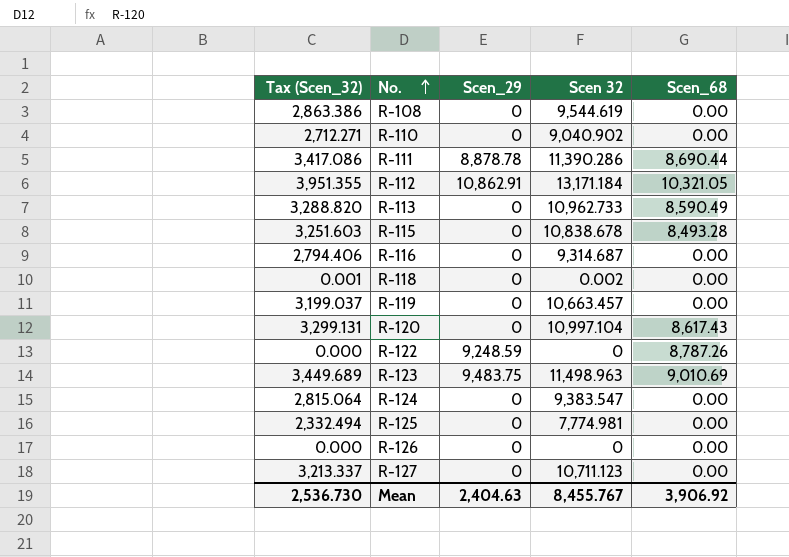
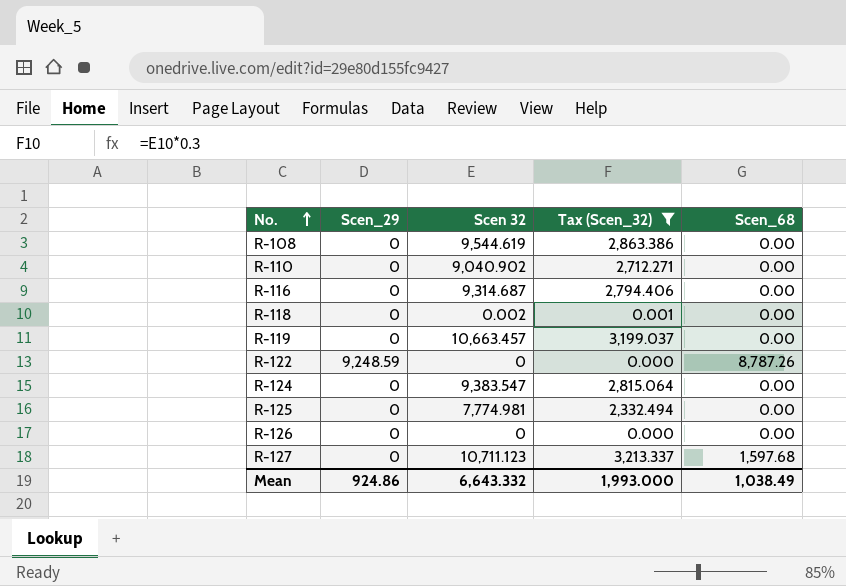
filter: none -> Tax (Scen_32) <= 3,213.337
column Tax (Scen_32) | position: 1 -> 4
R-127 | Scen_68: 0.00 -> 1,597.68
Mean | Scen_29: 2,404.63 -> 924.86
Mean | Scen 32: 8,455.767 -> 6,643.332
Mean | Tax (Scen_32): 2,536.730 -> 1,993.000
Mean | Scen_68: 3,906.92 -> 1,038.49

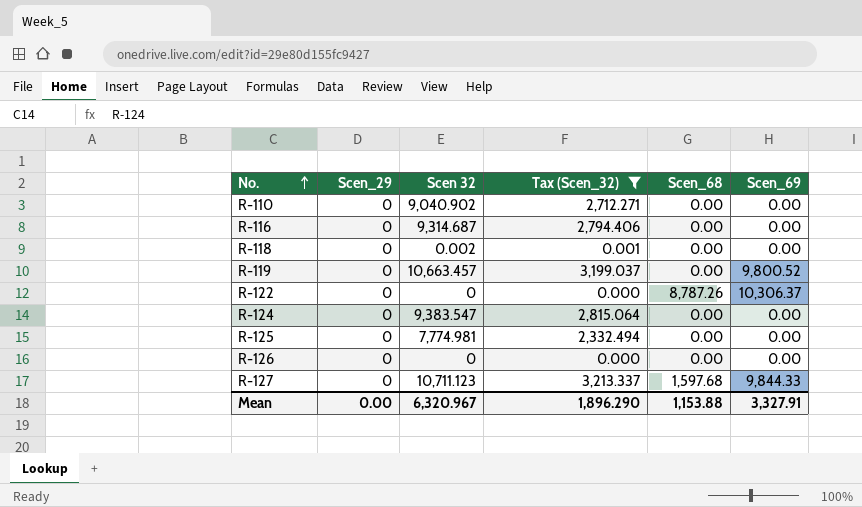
column Scen_69 | position: none -> 6
row R-108: 0 | 9,544.619 | 2,863.386 | 0.00 -> none
R-122 | Scen_29: 9,248.59 -> 0
Mean | Scen_29: 924.86 -> 0.00
Mean | Scen 32: 6,643.332 -> 6,320.967
Mean | Tax (Scen_32): 1,993.000 -> 1,896.290
Mean | Scen_68: 1,038.49 -> 1,153.88

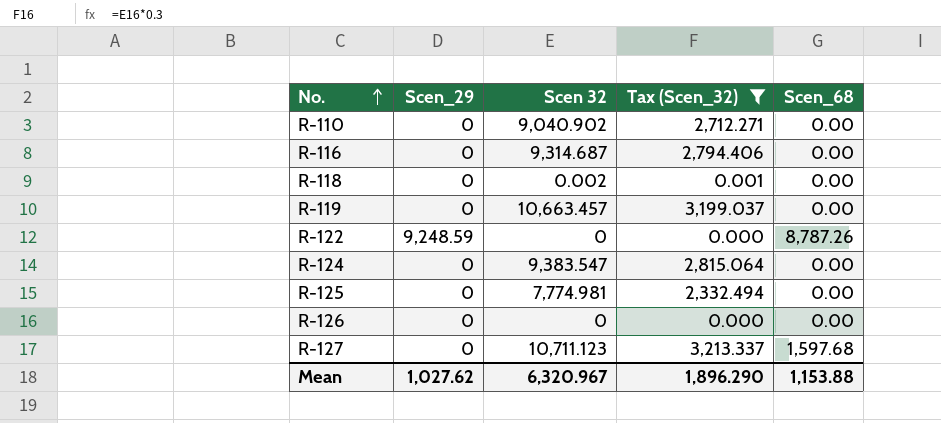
column Scen_69 | position: 6 -> none
R-122 | Scen_29: 0 -> 9,248.59
Mean | Scen_29: 0.00 -> 1,027.62

